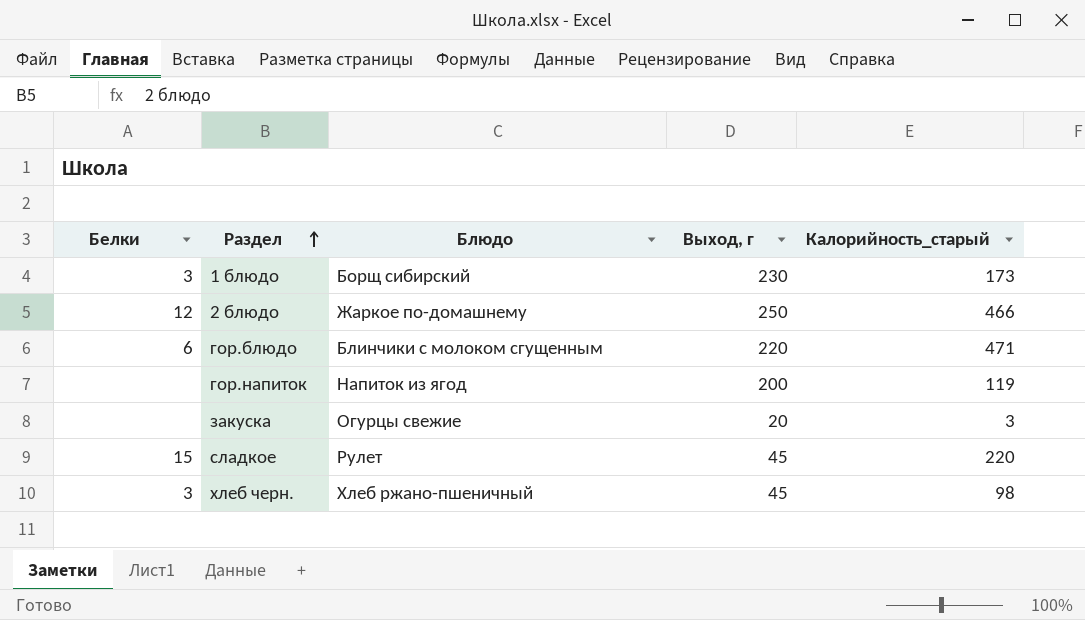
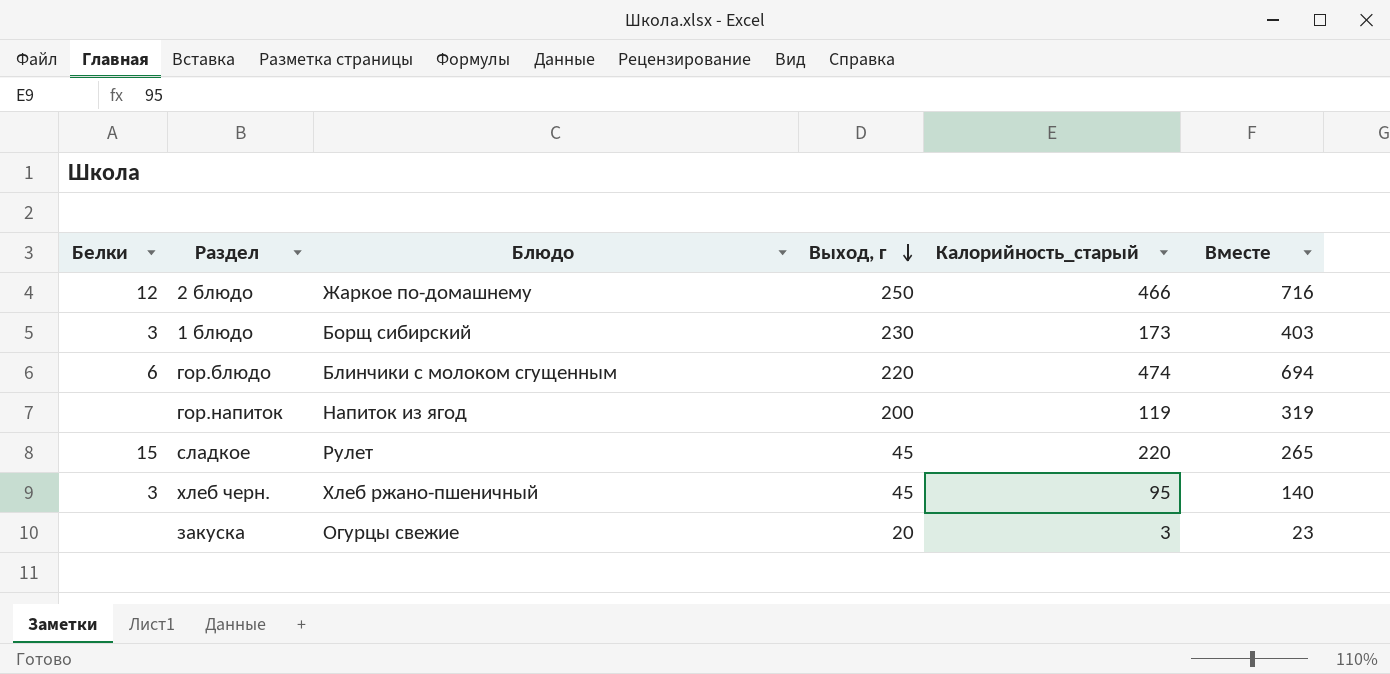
row order: Раздел ascending -> Выход, г descending
column Вместе | formula: none -> [Выход, г] + [Калорийность_старый]
гор.блюдо | Калорийность_старый: 471 -> 474
хлеб черн. | Калорийность_старый: 98 -> 95

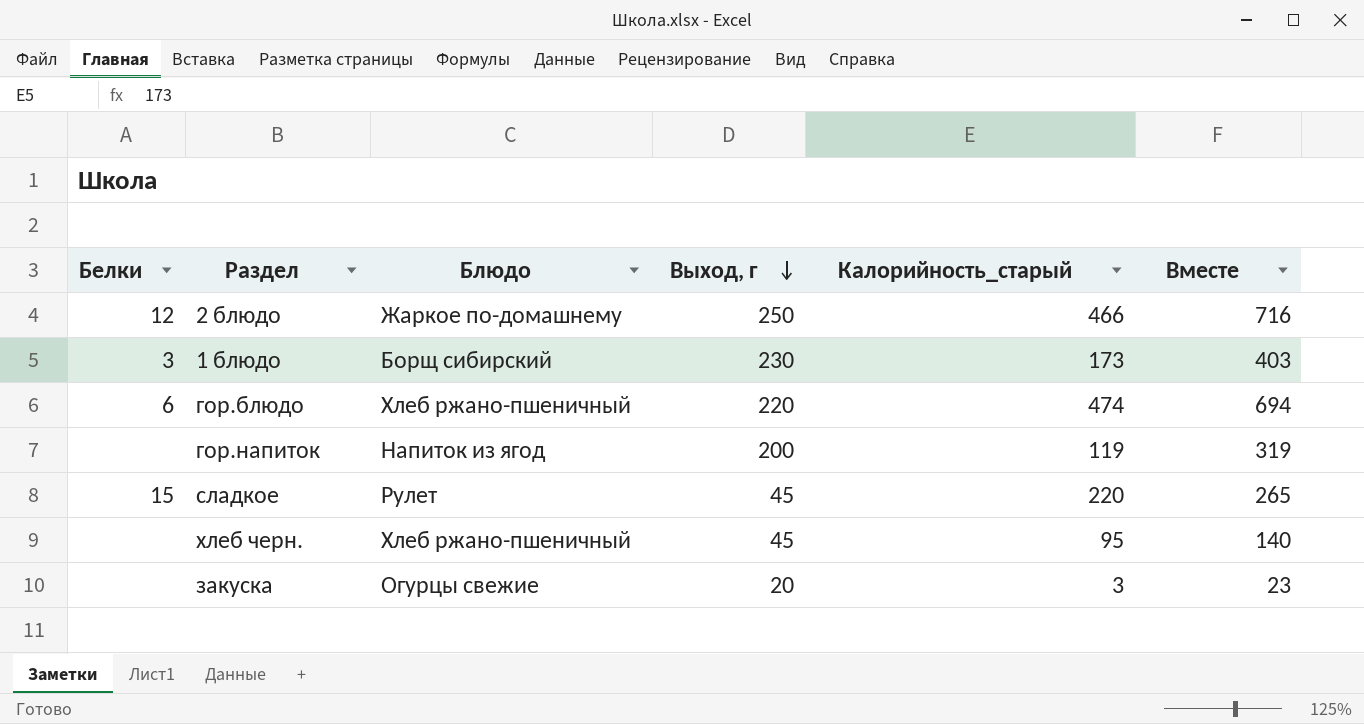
гор.блюдо | Блюдо: Блинчики с молоком сгущенным -> Хлеб ржано-пшеничный
хлеб черн. | Белки: 3 -> none

